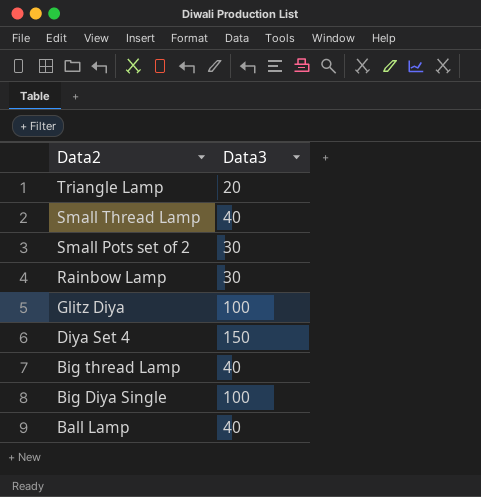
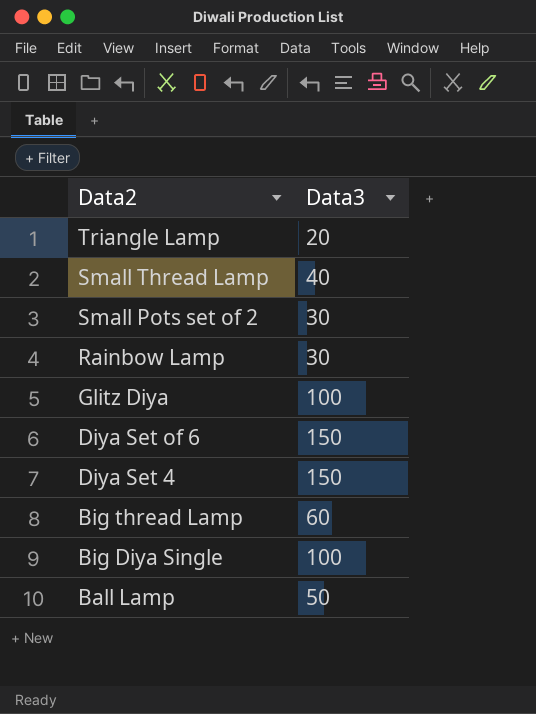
row Diya Set of 6: none -> 150
Big thread Lamp | Data3: 40 -> 60
Ball Lamp | Data3: 40 -> 50

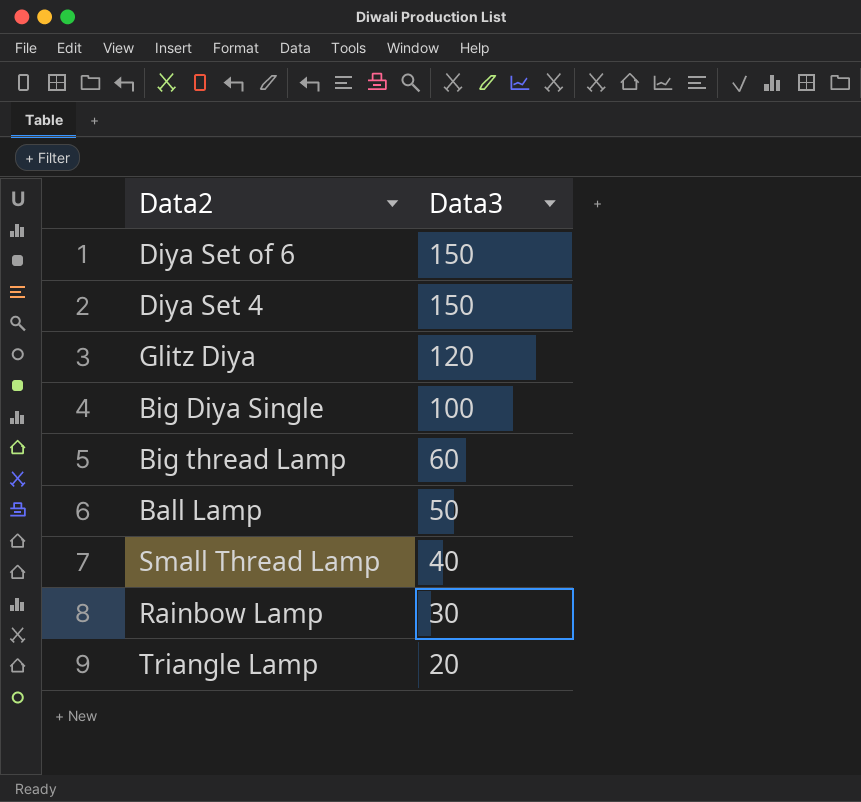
row order: Data2 descending -> Data3 descending
row Small Pots set of 2: 30 -> none
Glitz Diya | Data3: 100 -> 120

